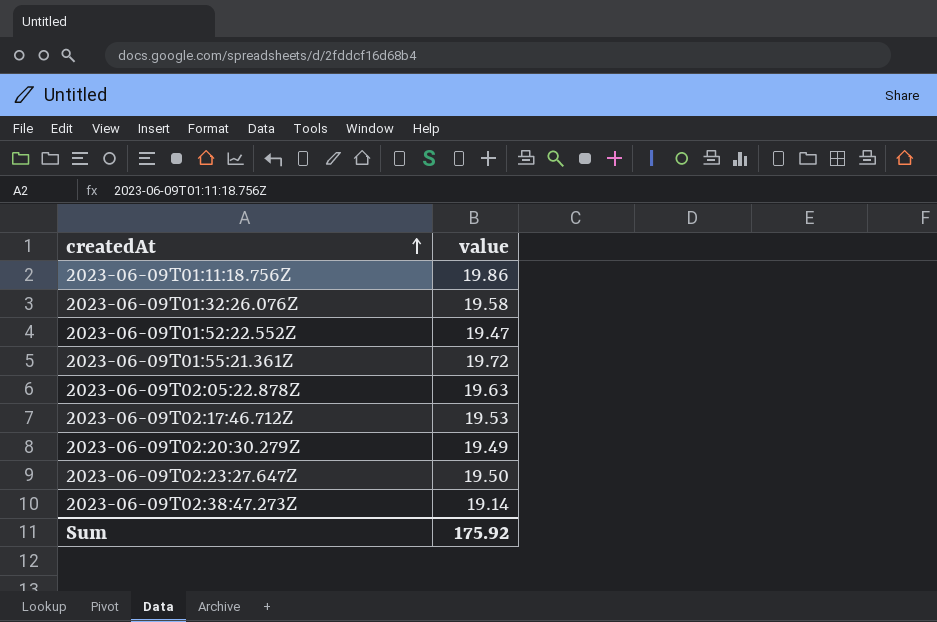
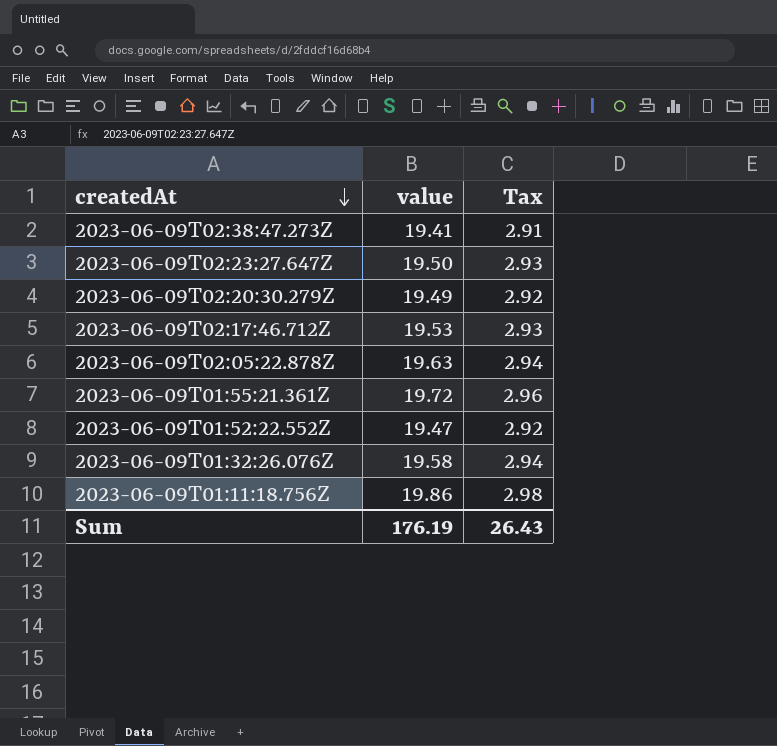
row order: createdAt ascending -> createdAt descending
column Tax | formula: none -> [value] * 0.15
2023-06-09T02:38:47.273Z | value: 19.14 -> 19.41
Sum | value: 175.92 -> 176.19

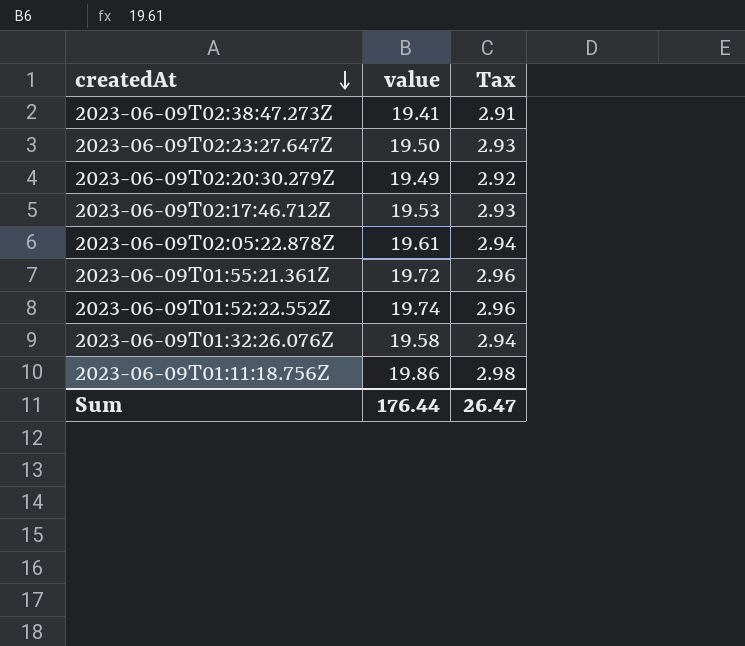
2023-06-09T02:05:22.878Z | value: 19.63 -> 19.61
2023-06-09T01:52:22.552Z | value: 19.47 -> 19.74
2023-06-09T01:52:22.552Z | Tax: 2.92 -> 2.96
Sum | value: 176.19 -> 176.44
Sum | Tax: 26.43 -> 26.47

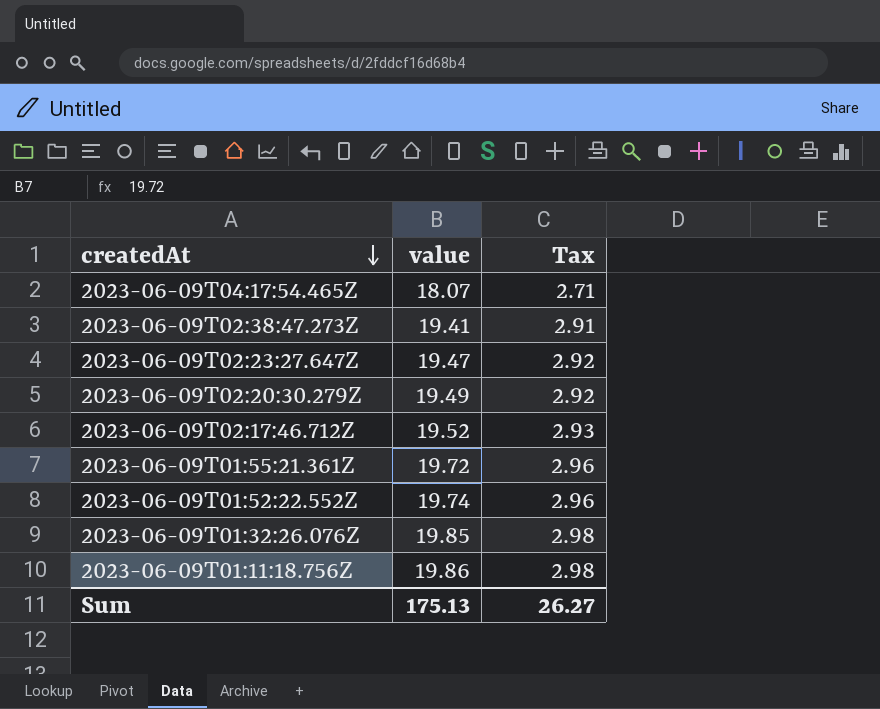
row 2023-06-09T02:05:22.878Z: 19.61 | 2.94 -> none
row 2023-06-09T04:17:54.465Z: none -> 18.07 | 2.71
2023-06-09T02:23:27.647Z | value: 19.50 -> 19.47
2023-06-09T02:23:27.647Z | Tax: 2.93 -> 2.92
2023-06-09T02:17:46.712Z | value: 19.53 -> 19.52
2023-06-09T01:32:26.076Z | value: 19.58 -> 19.85
2023-06-09T01:32:26.076Z | Tax: 2.94 -> 2.98
Sum | value: 176.44 -> 175.13
Sum | Tax: 26.47 -> 26.27

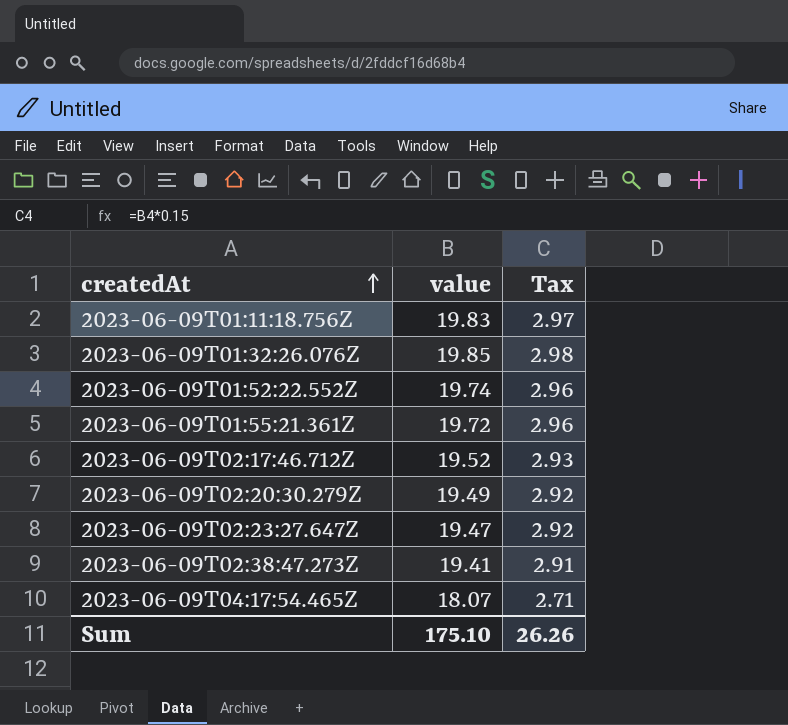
row order: createdAt descending -> createdAt ascending
2023-06-09T01:11:18.756Z | value: 19.86 -> 19.83
2023-06-09T01:11:18.756Z | Tax: 2.98 -> 2.97
Sum | value: 175.13 -> 175.10
Sum | Tax: 26.27 -> 26.26

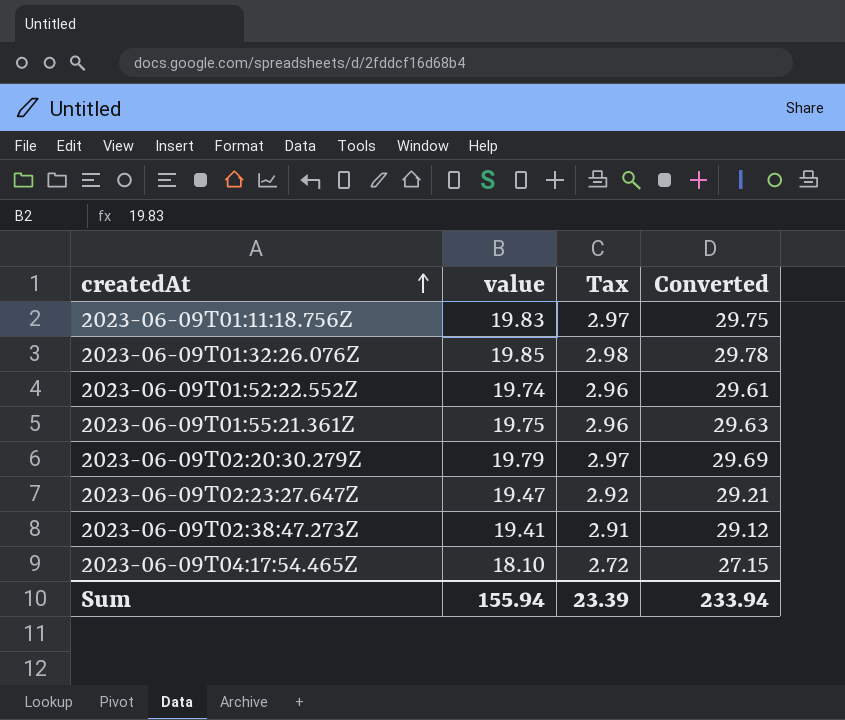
column Converted | formula: none -> [value] * 1.5
row 2023-06-09T02:17:46.712Z: 19.52 | 2.93 -> none
2023-06-09T01:55:21.361Z | value: 19.72 -> 19.75
2023-06-09T02:20:30.279Z | value: 19.49 -> 19.79
2023-06-09T02:20:30.279Z | Tax: 2.92 -> 2.97
2023-06-09T04:17:54.465Z | value: 18.07 -> 18.10
2023-06-09T04:17:54.465Z | Tax: 2.71 -> 2.72
Sum | value: 175.10 -> 155.94
Sum | Tax: 26.26 -> 23.39

